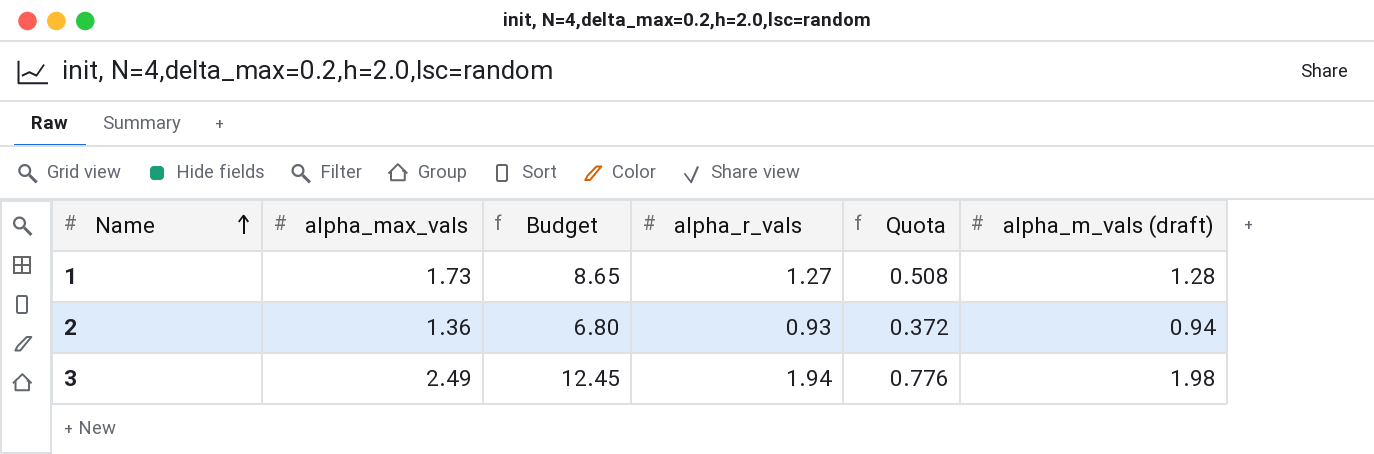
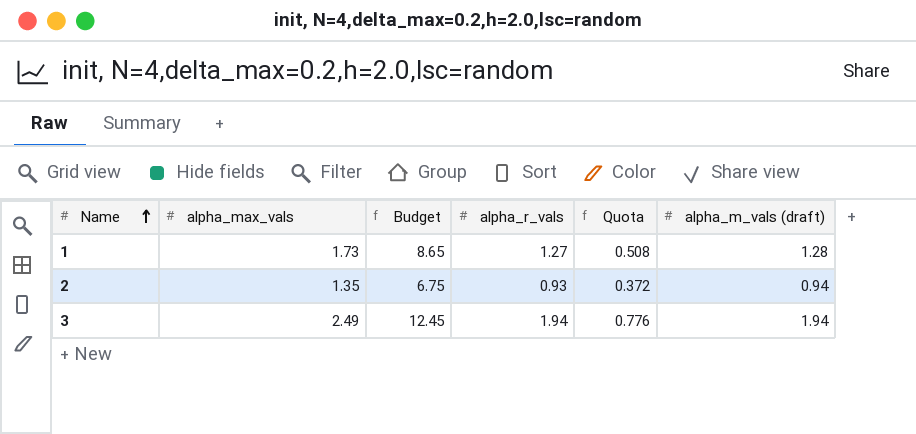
2 | alpha_max_vals: 1.36 -> 1.35
2 | Budget: 6.80 -> 6.75
3 | alpha_m_vals (draft): 1.98 -> 1.94

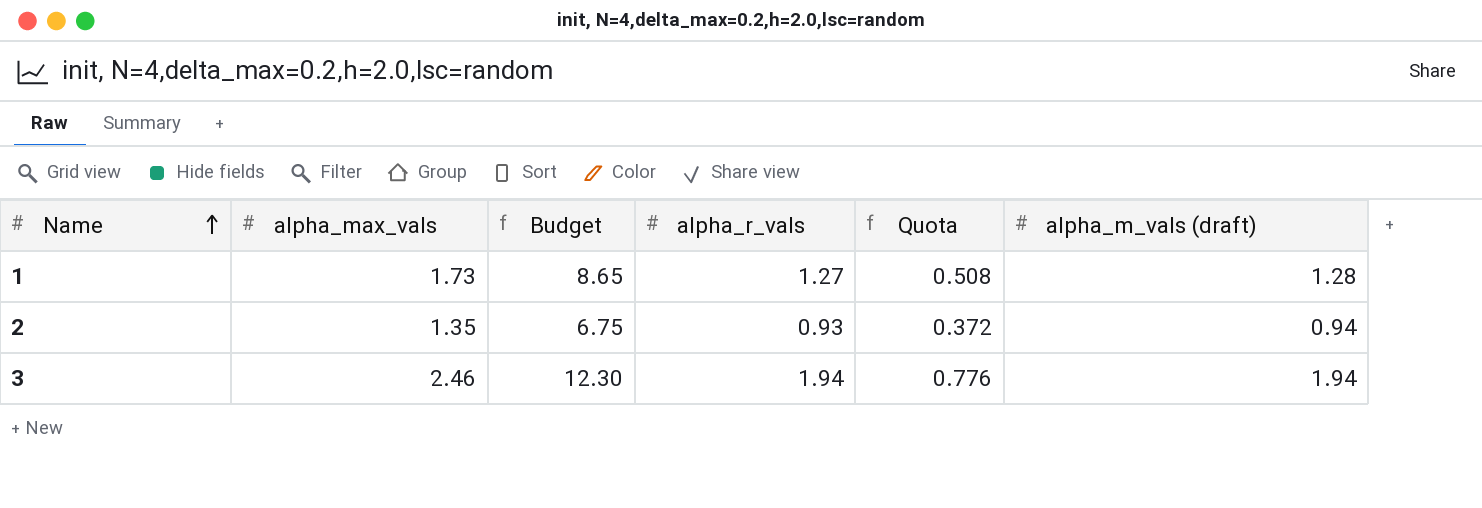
3 | alpha_max_vals: 2.49 -> 2.46
3 | Budget: 12.45 -> 12.30

